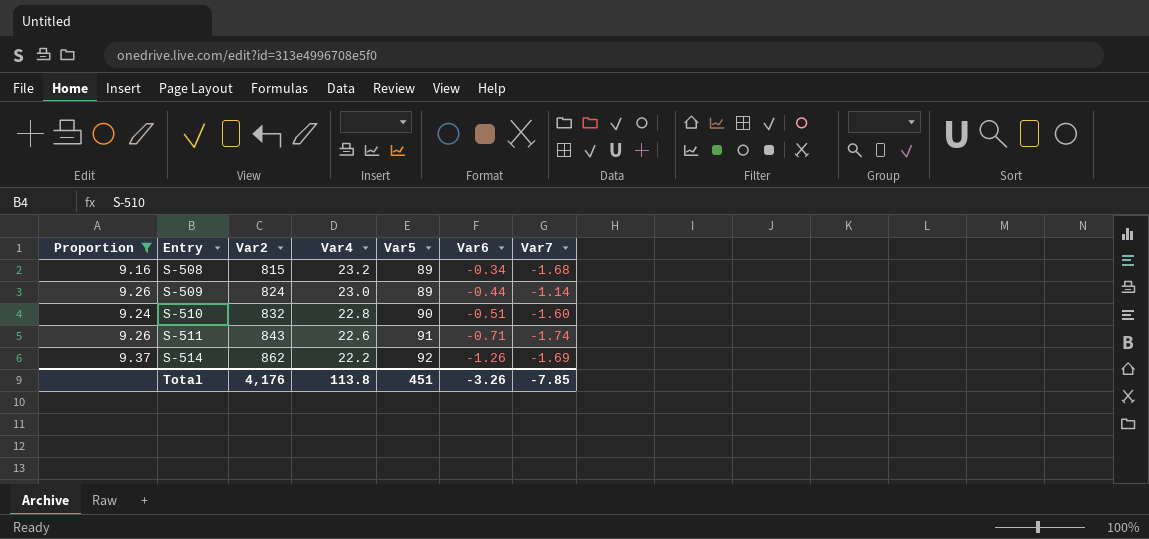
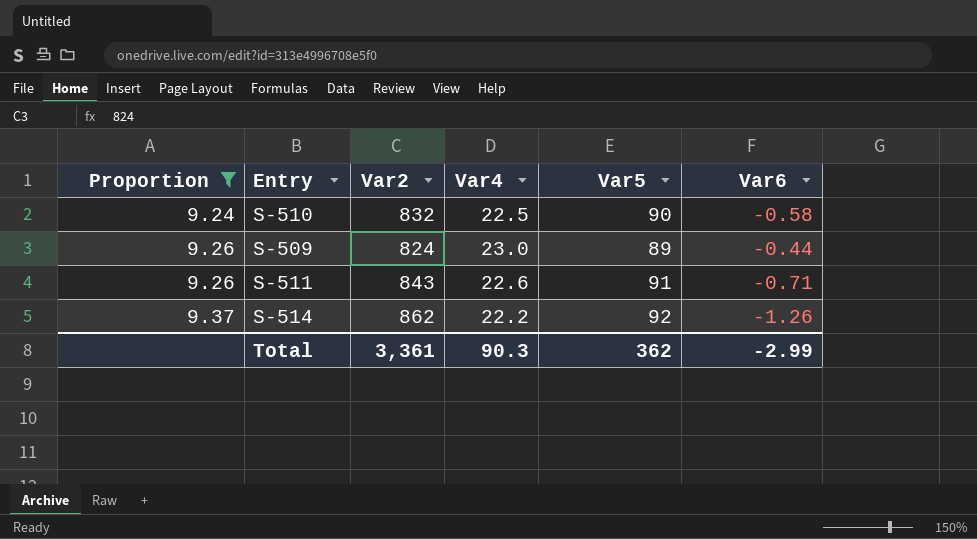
row order: Entry ascending -> Proportion ascending
column Var7 | position: 7 -> none
row S-508: 9.16 | 815 | 23.2 | 89 | -0.34 | -1.68 -> none
S-510 | Var4: 22.8 -> 22.5
S-510 | Var6: -0.51 -> -0.58
Total | Var2: 4,176 -> 3,361
Total | Var4: 113.8 -> 90.3
Total | Var5: 451 -> 362
Total | Var6: -3.26 -> -2.99

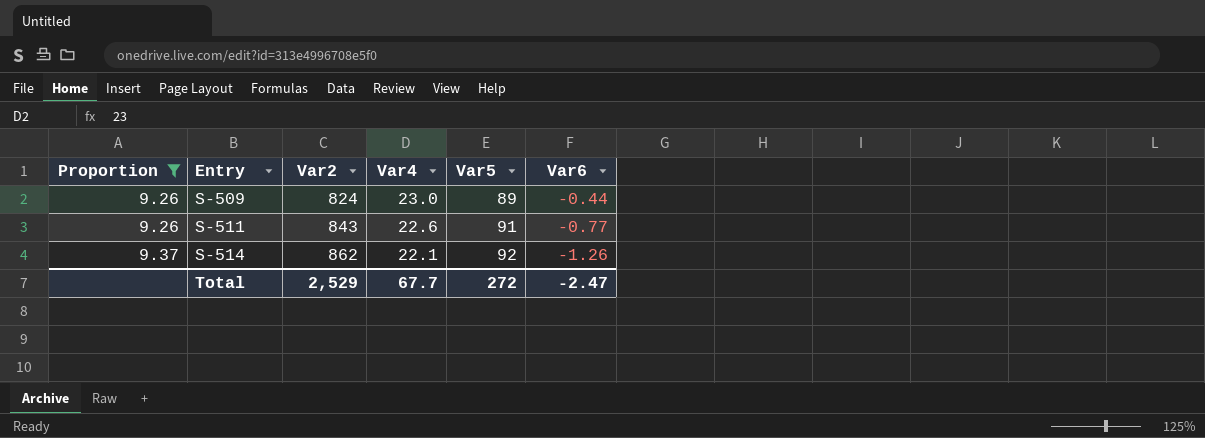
row S-510: 9.24 | 832 | 22.5 | 90 | -0.58 -> none
S-511 | Var6: -0.71 -> -0.77
S-514 | Var4: 22.2 -> 22.1
Total | Var2: 3,361 -> 2,529
Total | Var4: 90.3 -> 67.7
Total | Var5: 362 -> 272
Total | Var6: -2.99 -> -2.47

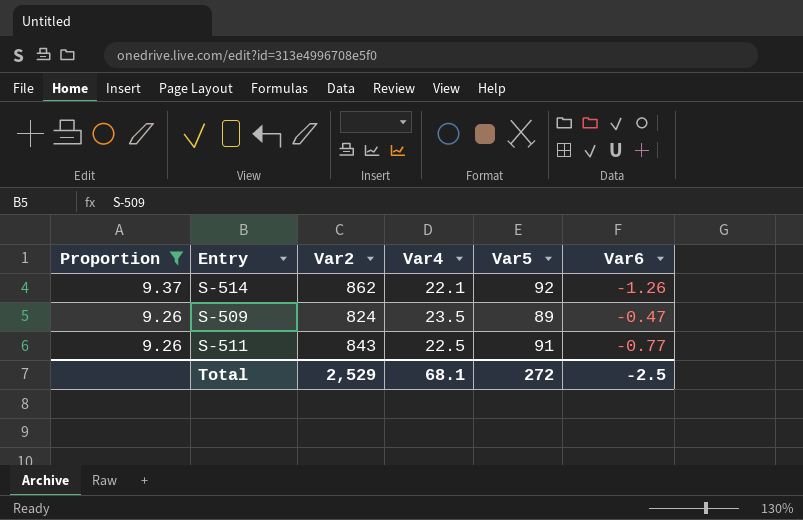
row order: Proportion ascending -> Proportion descending
S-509 | Var4: 23.0 -> 23.5
S-509 | Var6: -0.44 -> -0.47
S-511 | Var4: 22.6 -> 22.5
Total | Var4: 67.7 -> 68.1
Total | Var6: -2.47 -> -2.5

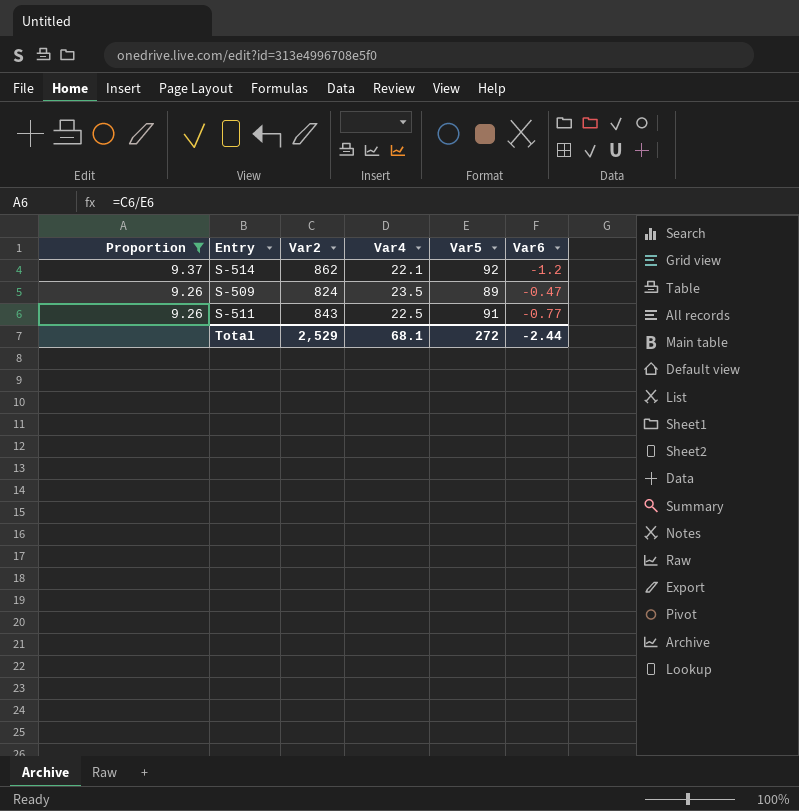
S-514 | Var6: -1.26 -> -1.2
Total | Var6: -2.5 -> -2.44

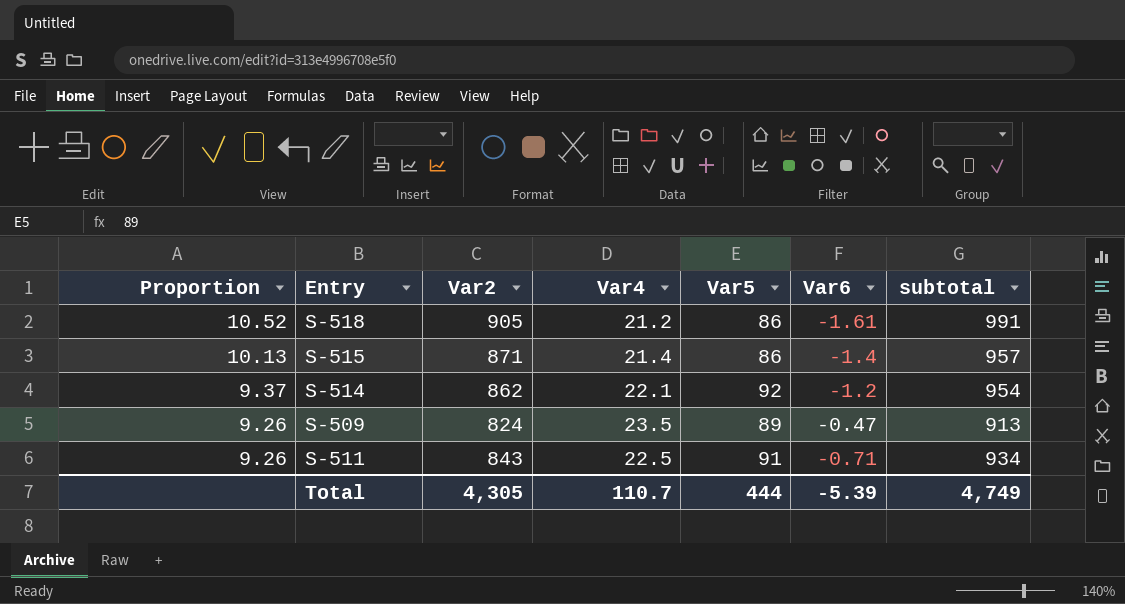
filter: Proportion <= 9.37 -> none
column subtotal | formula: none -> [Var2] + [Var5]
S-511 | Var6: -0.77 -> -0.71
Total | Var2: 2,529 -> 4,305
Total | Var4: 68.1 -> 110.7
Total | Var5: 272 -> 444
Total | Var6: -2.44 -> -5.39

